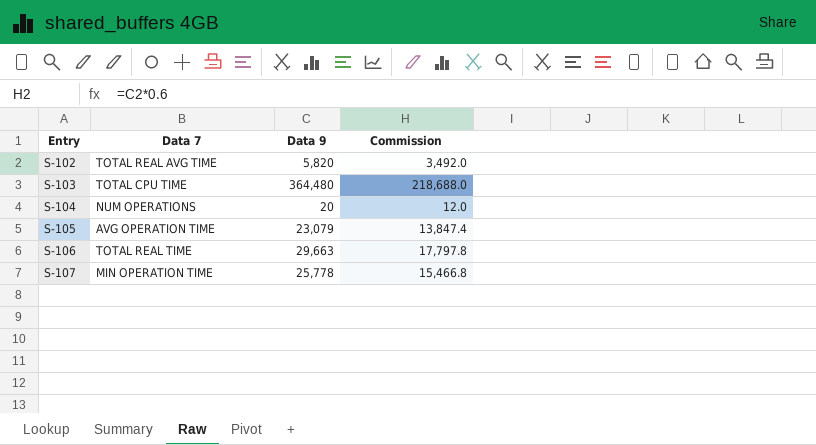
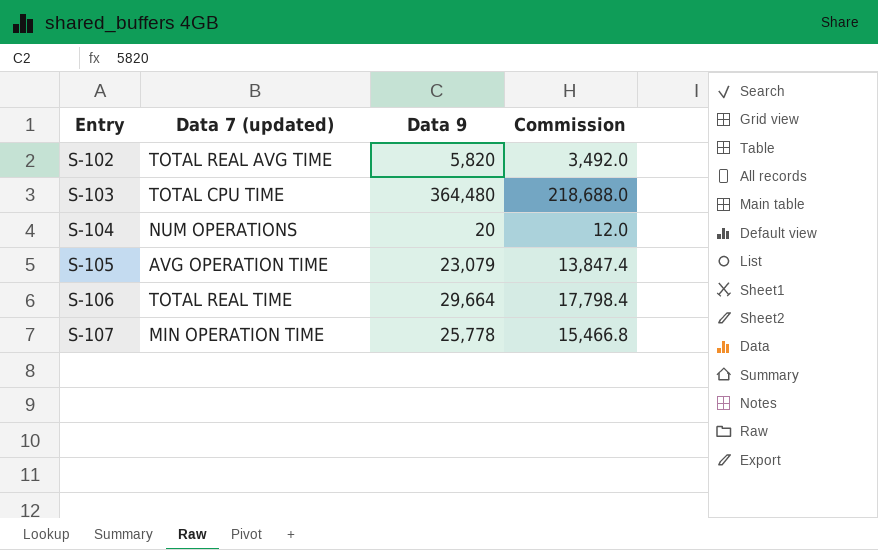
column name: Data 7 -> Data 7 (updated)
S-106 | Data 9: 29,663 -> 29,664
S-106 | Commission: 17,797.8 -> 17,798.4

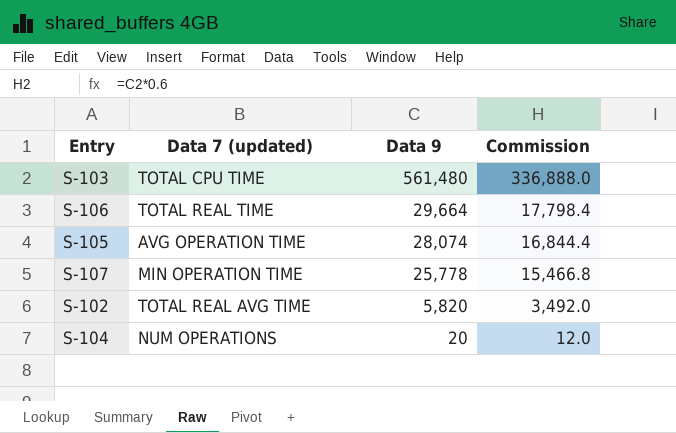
row order: Entry ascending -> Data 9 descending
S-103 | Data 9: 364,480 -> 561,480
S-103 | Commission: 218,688.0 -> 336,888.0
S-105 | Data 9: 23,079 -> 28,074
S-105 | Commission: 13,847.4 -> 16,844.4

